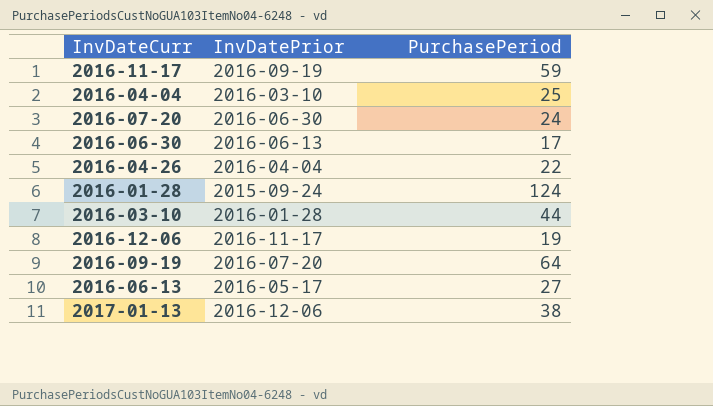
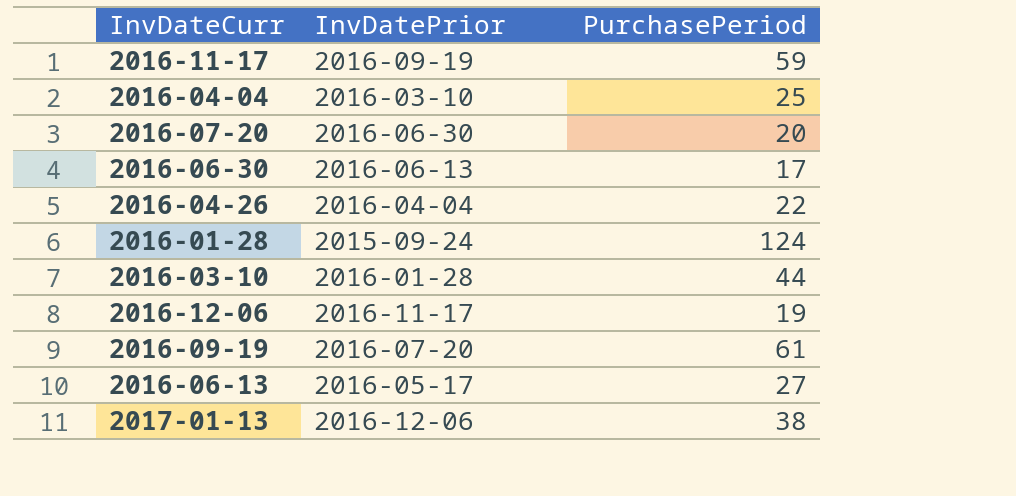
2016-07-20 | PurchasePeriod: 24 -> 20
2016-09-19 | PurchasePeriod: 64 -> 61

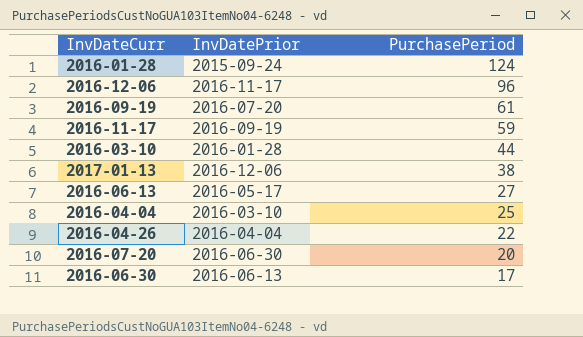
row order: none -> PurchasePeriod descending
2016-12-06 | PurchasePeriod: 19 -> 96

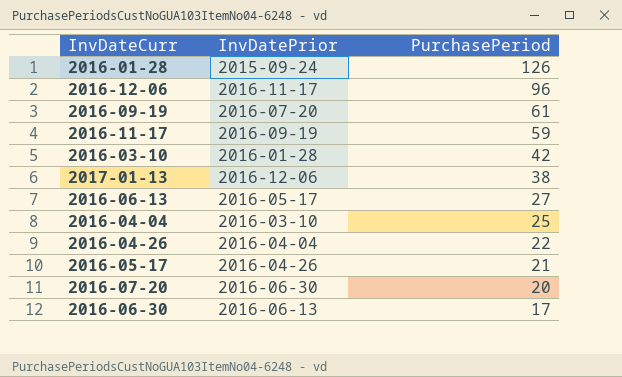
2016-01-28 | PurchasePeriod: 124 -> 126
2016-03-10 | PurchasePeriod: 44 -> 42
row 2016-05-17: none -> 2016-04-26 | 21

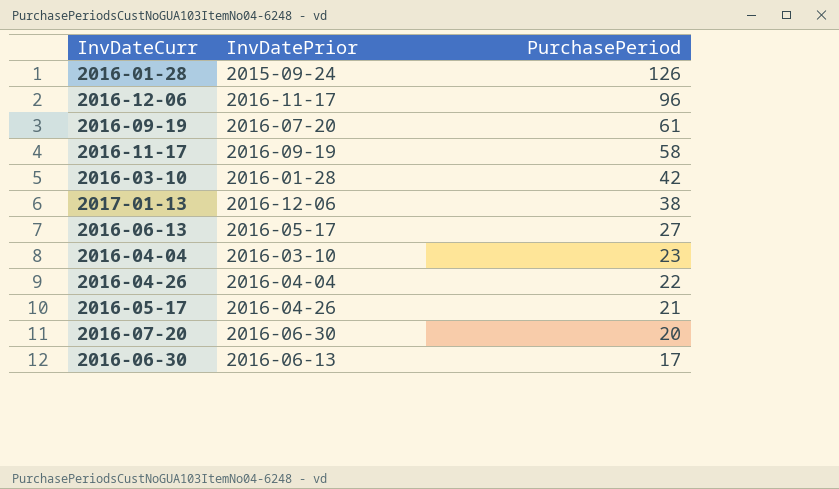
2016-11-17 | PurchasePeriod: 59 -> 58
2016-04-04 | PurchasePeriod: 25 -> 23

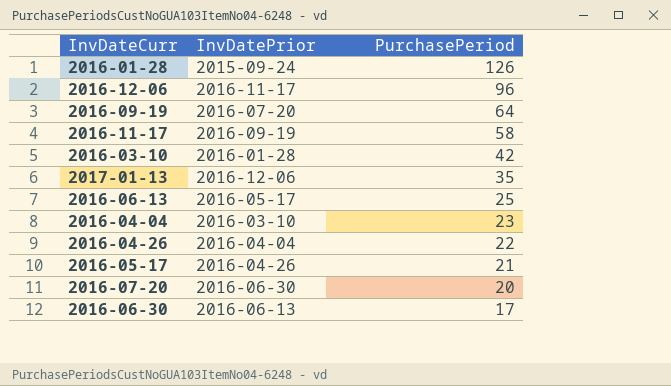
2016-09-19 | PurchasePeriod: 61 -> 64
2017-01-13 | PurchasePeriod: 38 -> 35
2016-06-13 | PurchasePeriod: 27 -> 25

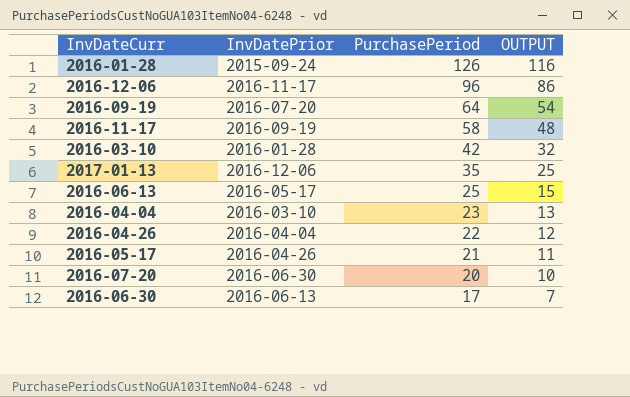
column OUTPUT | formula: none -> [PurchasePeriod] - 10

